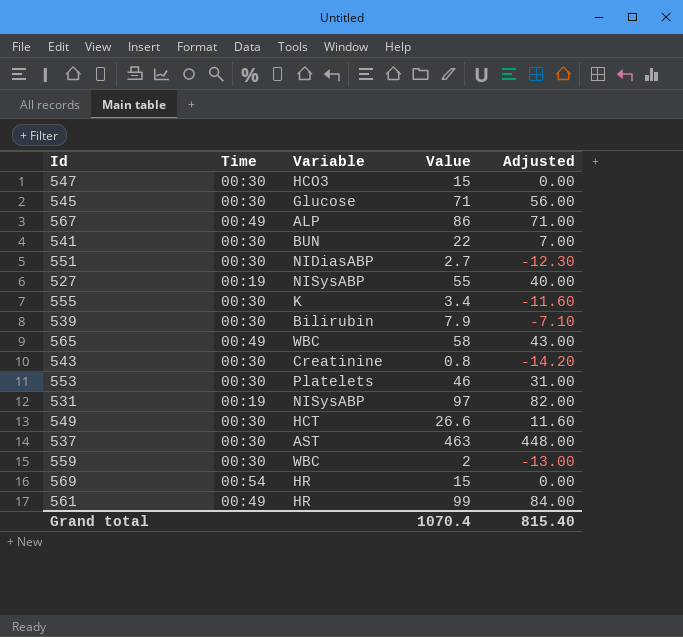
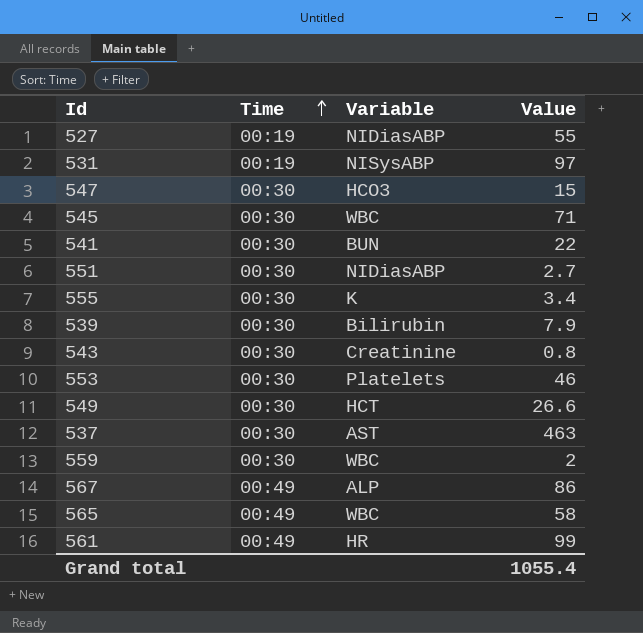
row order: none -> Time ascending
column Adjusted | formula: [Value] - 15 -> none
row 569: 00:54 | HR | 15 | 0.00 -> none
527 | Variable: NISysABP -> NIDiasABP
545 | Variable: Glucose -> WBC
Grand total | Value: 1070.4 -> 1055.4

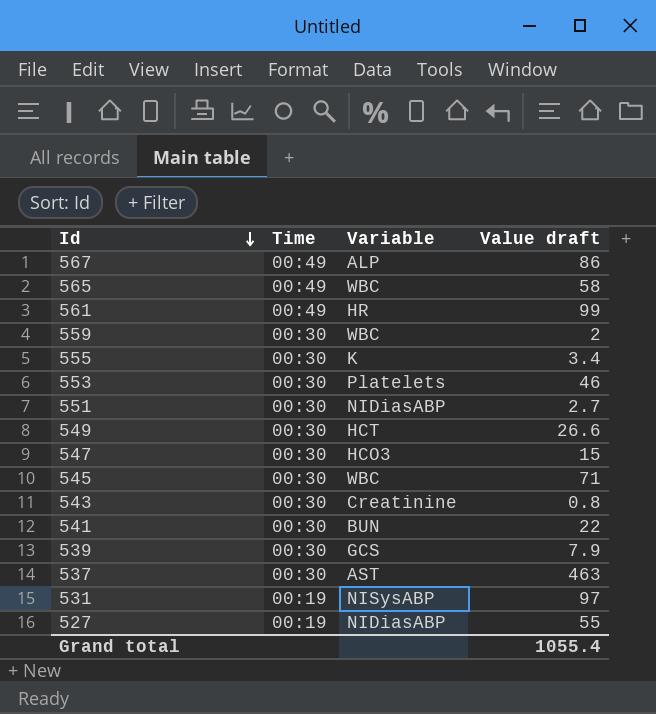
row order: Time ascending -> Id descending
column name: Value -> Value draft
539 | Variable: Bilirubin -> GCS

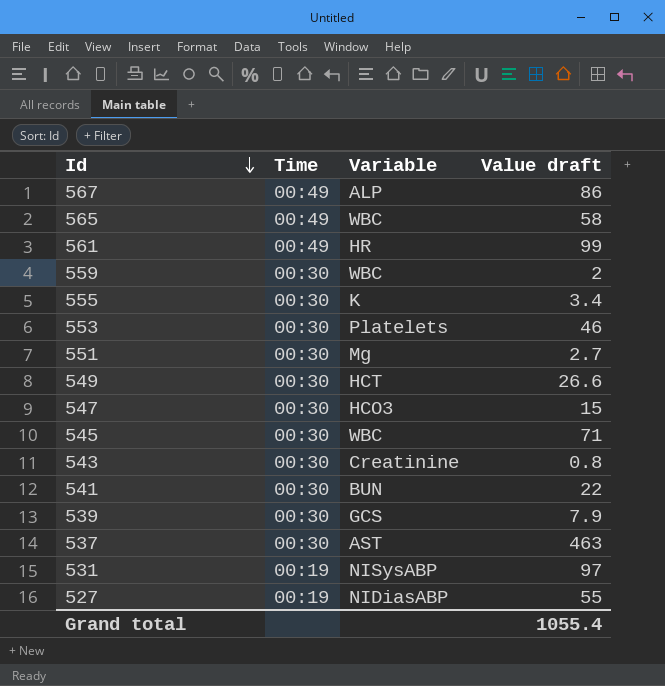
551 | Variable: NIDiasABP -> Mg

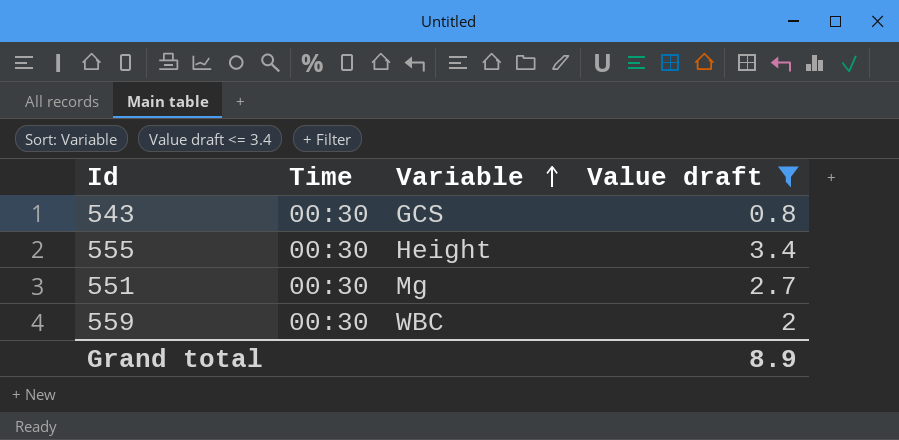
filter: none -> Value draft <= 3.4
row order: Id descending -> Variable ascending
543 | Variable: Creatinine -> GCS
555 | Variable: K -> Height
Grand total | Value draft: 1055.4 -> 8.9

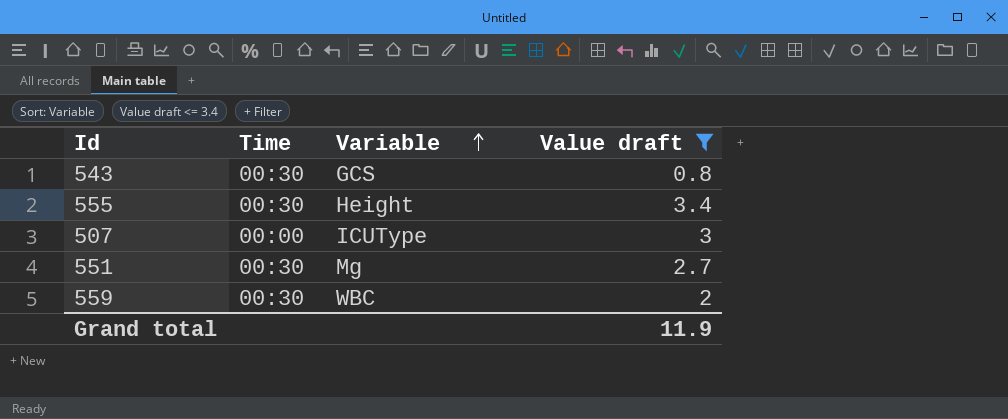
row 507: none -> 00:00 | ICUType | 3
Grand total | Value draft: 8.9 -> 11.9

